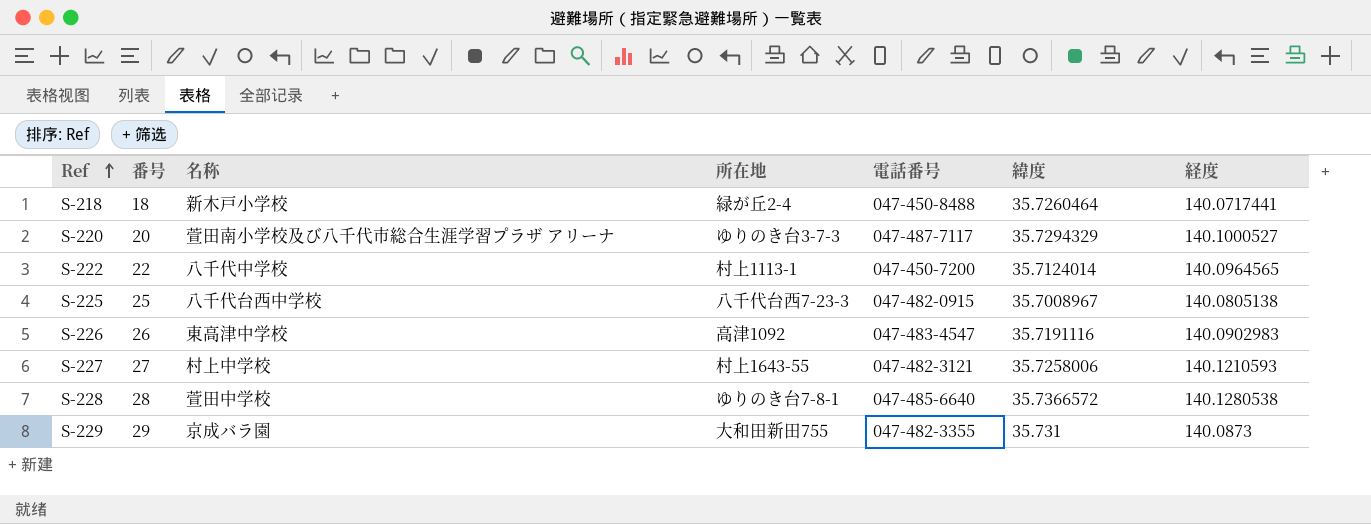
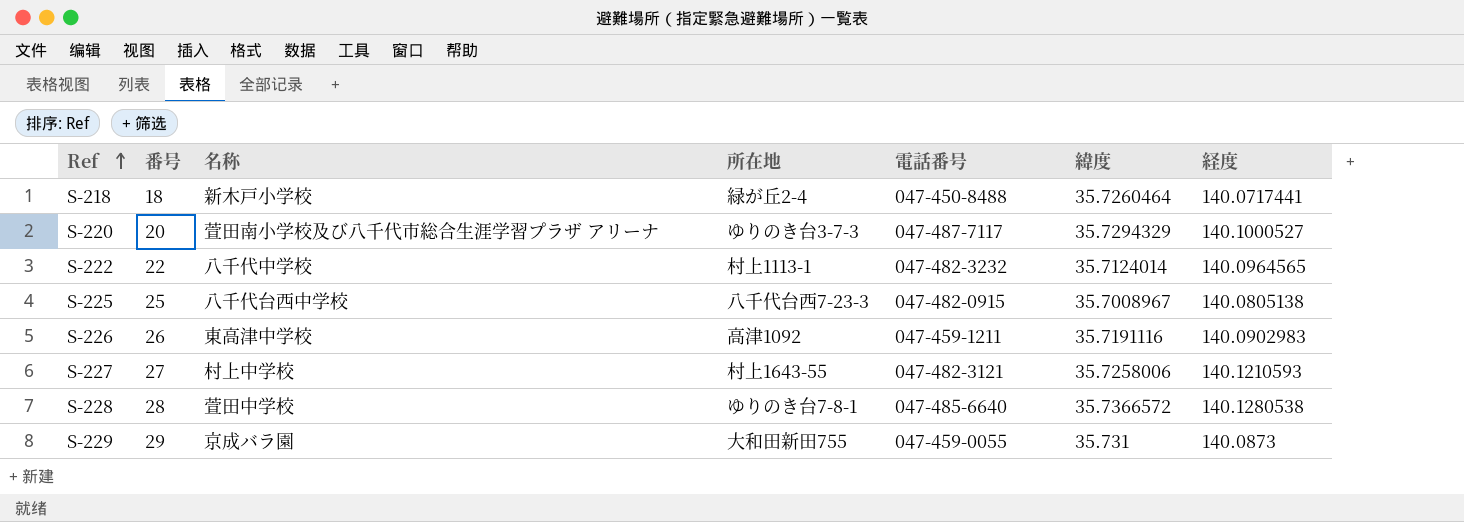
S-222 | 電話番号: 047-450-7200 -> 047-482-3232
S-226 | 電話番号: 047-483-4547 -> 047-459-1211
S-229 | 電話番号: 047-482-3355 -> 047-459-0055

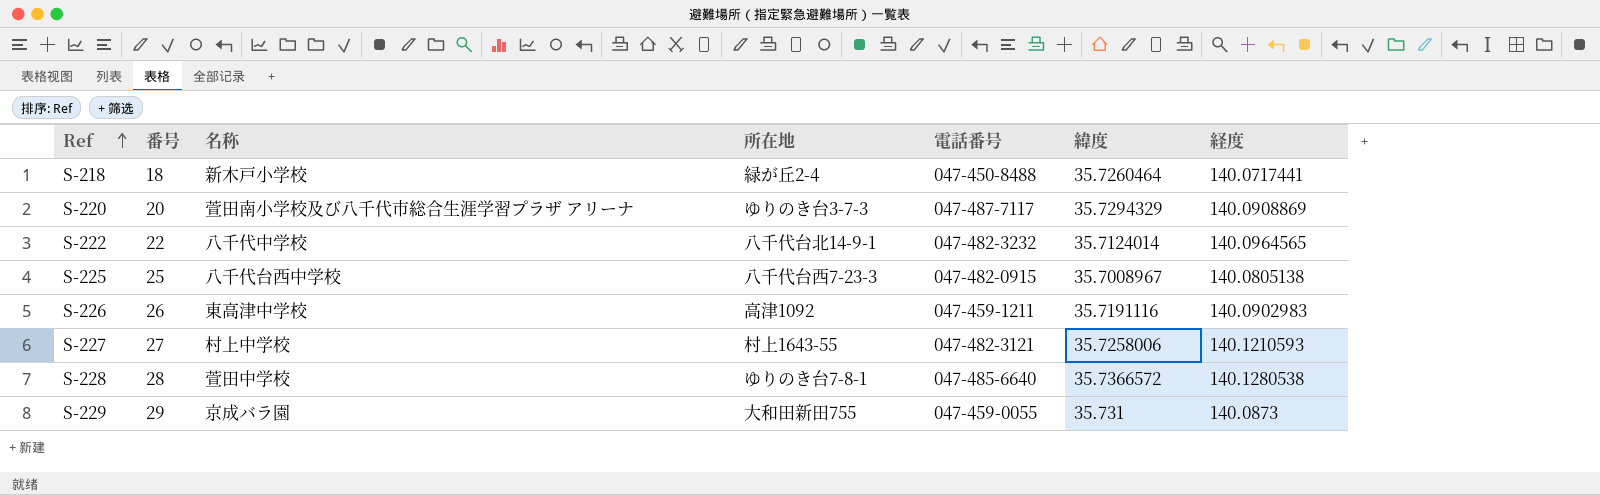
S-220 | 経度: 140.1000527 -> 140.0908869
S-222 | 所在地: 村上1113-1 -> 八千代台北14-9-1

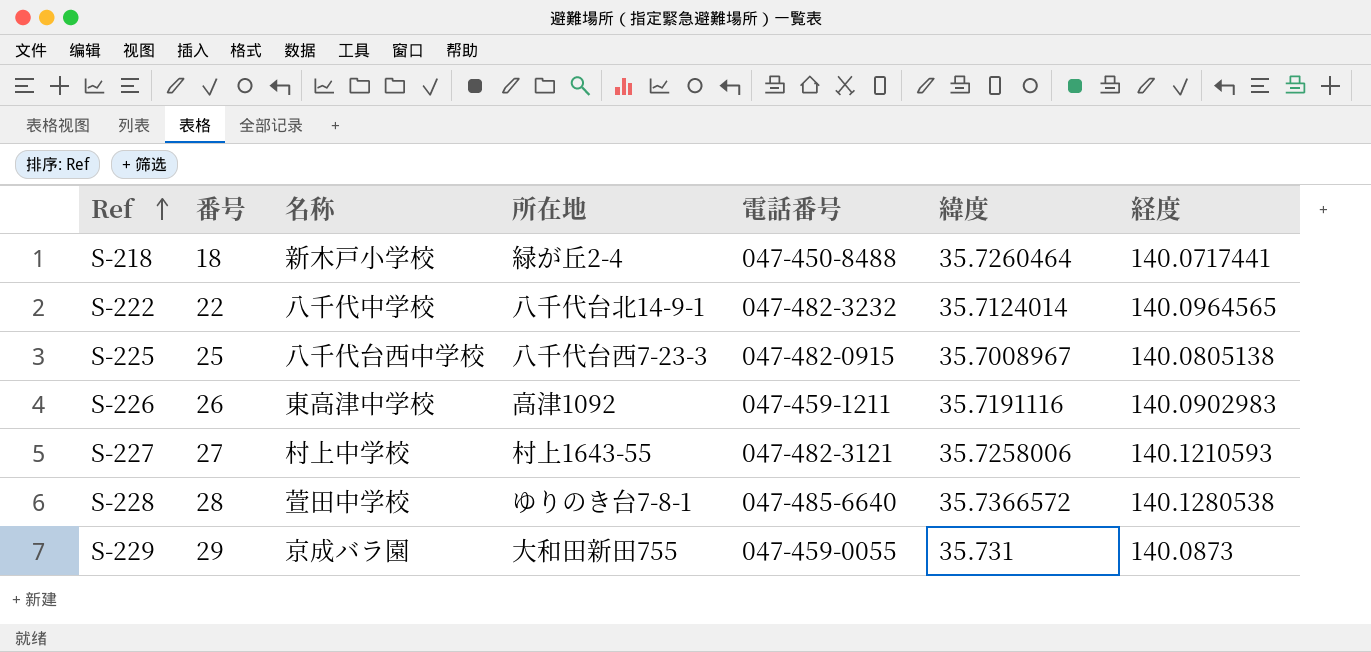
row S-220: 20 | 萱田南小学校及び八千代市総合生涯学習プラザ アリーナ | ゆりのき台3-7-3 | 047-487-7117 | 35.7294329 | 140.0908869 -> none

